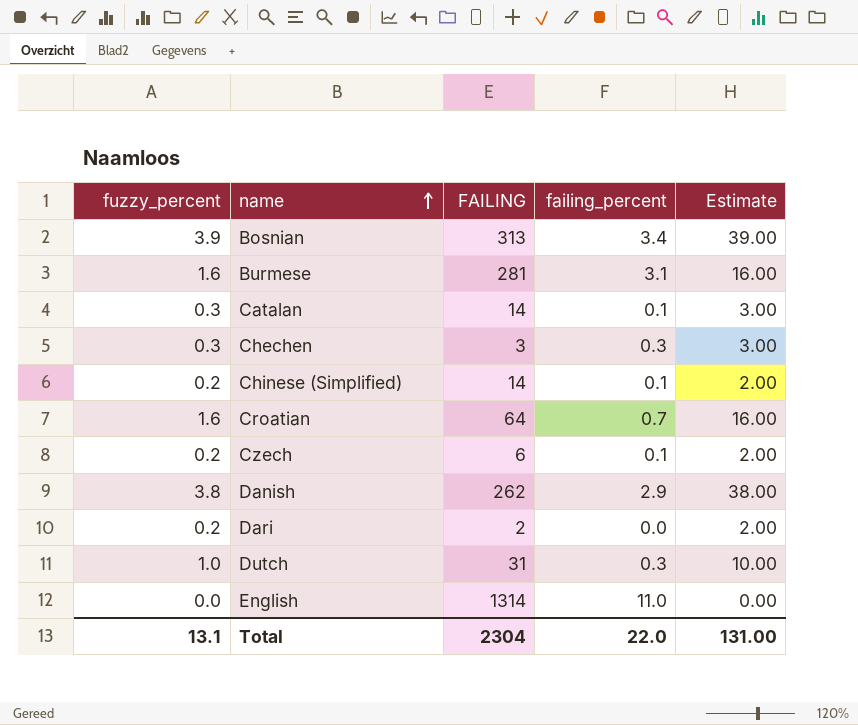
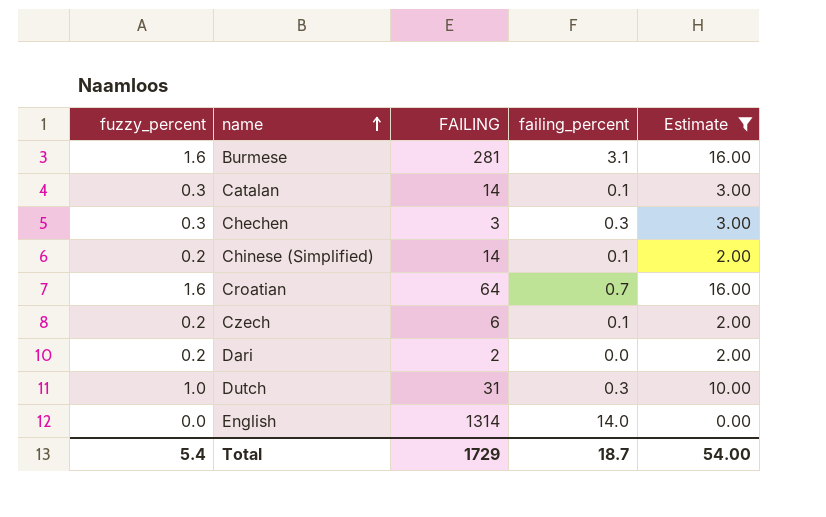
filter: none -> Estimate <= 16.00
English | failing_percent: 11.0 -> 14.0
Total | fuzzy_percent: 13.1 -> 5.4
Total | FAILING: 2304 -> 1729
Total | failing_percent: 22.0 -> 18.7
Total | Estimate: 131.00 -> 54.00

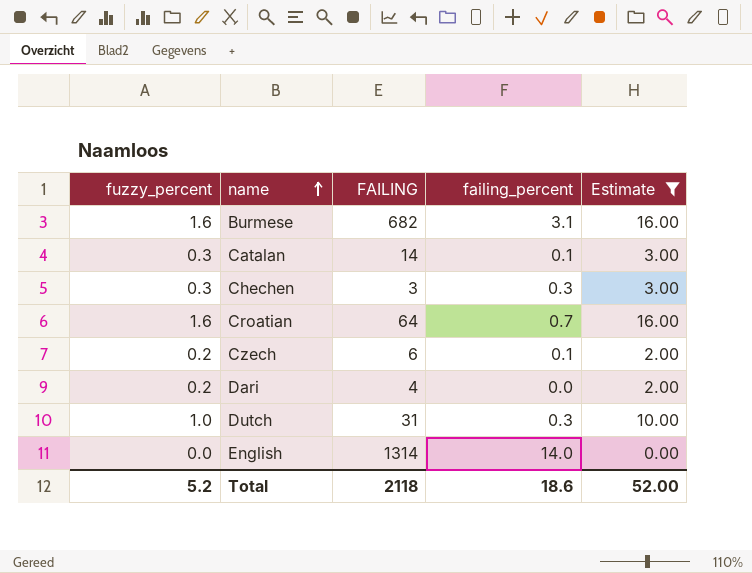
row Chinese (Simplified): 0.2 | 14 | 0.1 | 2.00 -> none
Burmese | FAILING: 281 -> 682
Dari | FAILING: 2 -> 4
Total | fuzzy_percent: 5.4 -> 5.2
Total | FAILING: 1729 -> 2118
Total | failing_percent: 18.7 -> 18.6
Total | Estimate: 54.00 -> 52.00

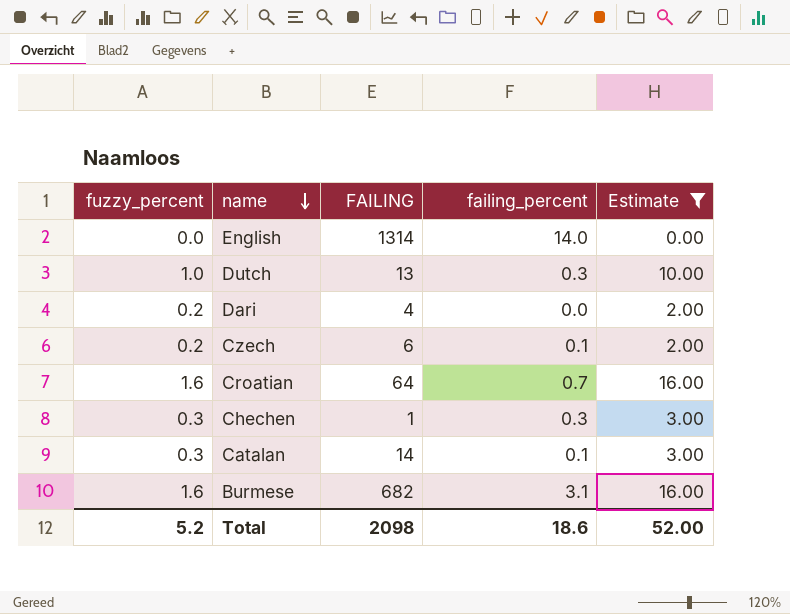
row order: name ascending -> name descending
Dutch | FAILING: 31 -> 13
Chechen | FAILING: 3 -> 1
Total | FAILING: 2118 -> 2098

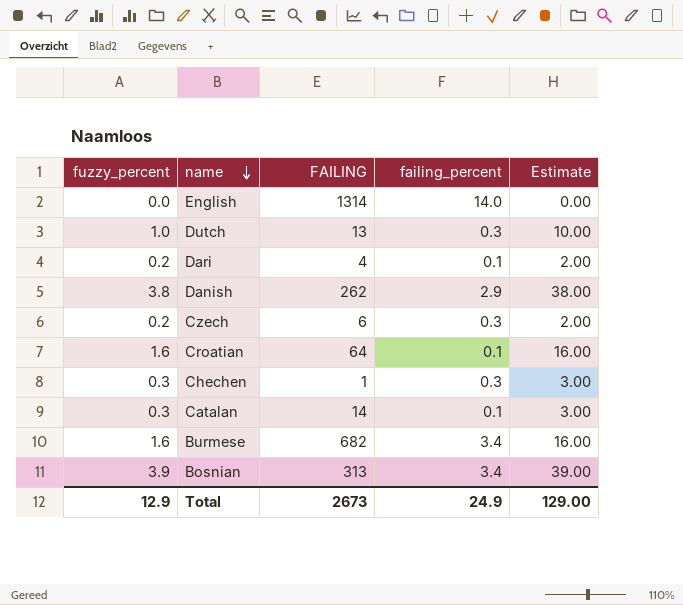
filter: Estimate <= 16.00 -> none
Dari | failing_percent: 0.0 -> 0.1
Czech | failing_percent: 0.1 -> 0.3
Croatian | failing_percent: 0.7 -> 0.1
Burmese | failing_percent: 3.1 -> 3.4
Total | fuzzy_percent: 5.2 -> 12.9
Total | FAILING: 2098 -> 2673
Total | failing_percent: 18.6 -> 24.9
Total | Estimate: 52.00 -> 129.00

